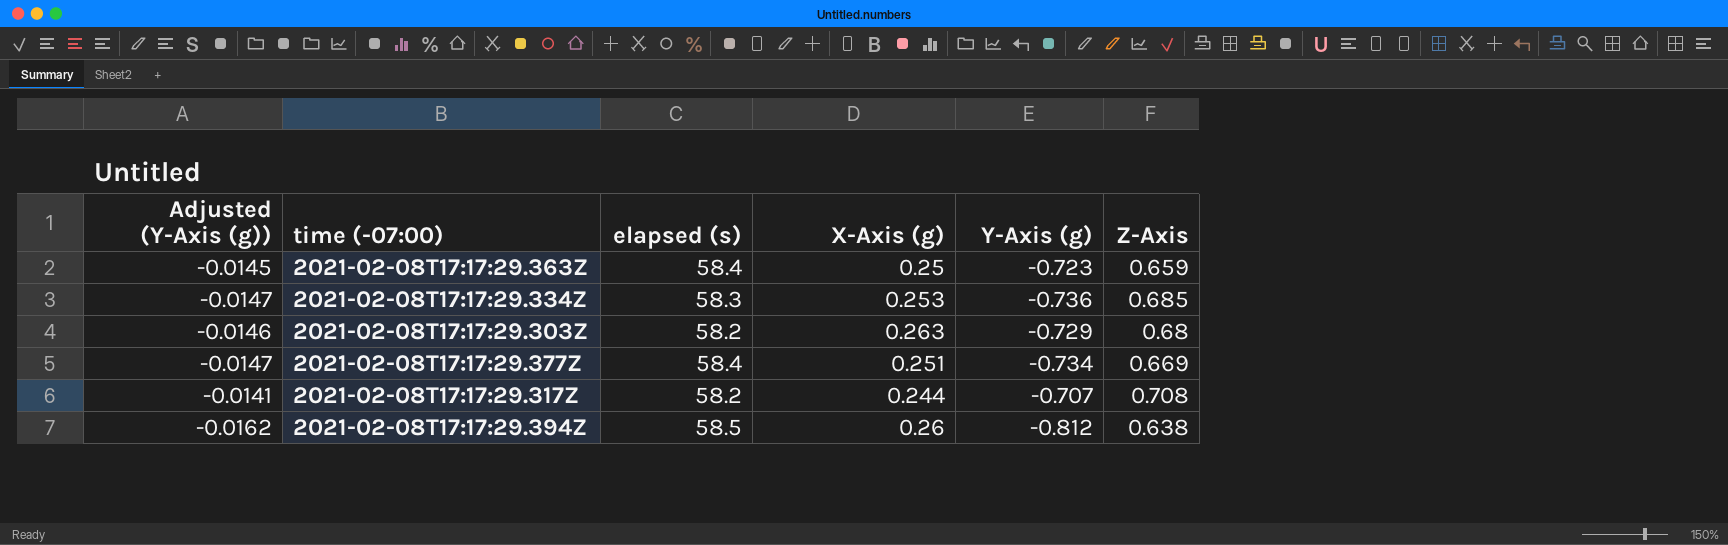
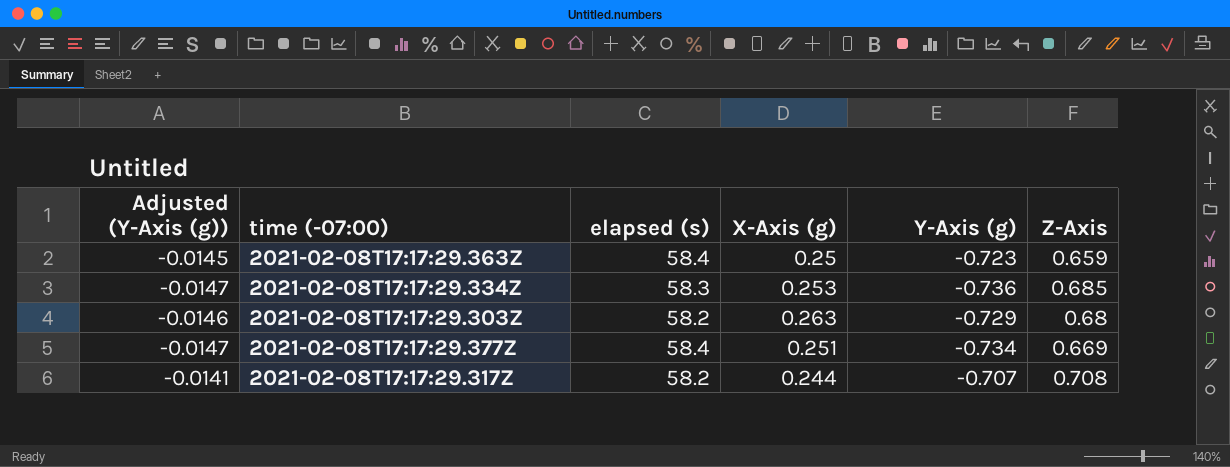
row 2021-02-08T17:17:29.394Z: -0.0162 | 58.5 | 0.26 | -0.812 | 0.638 -> none

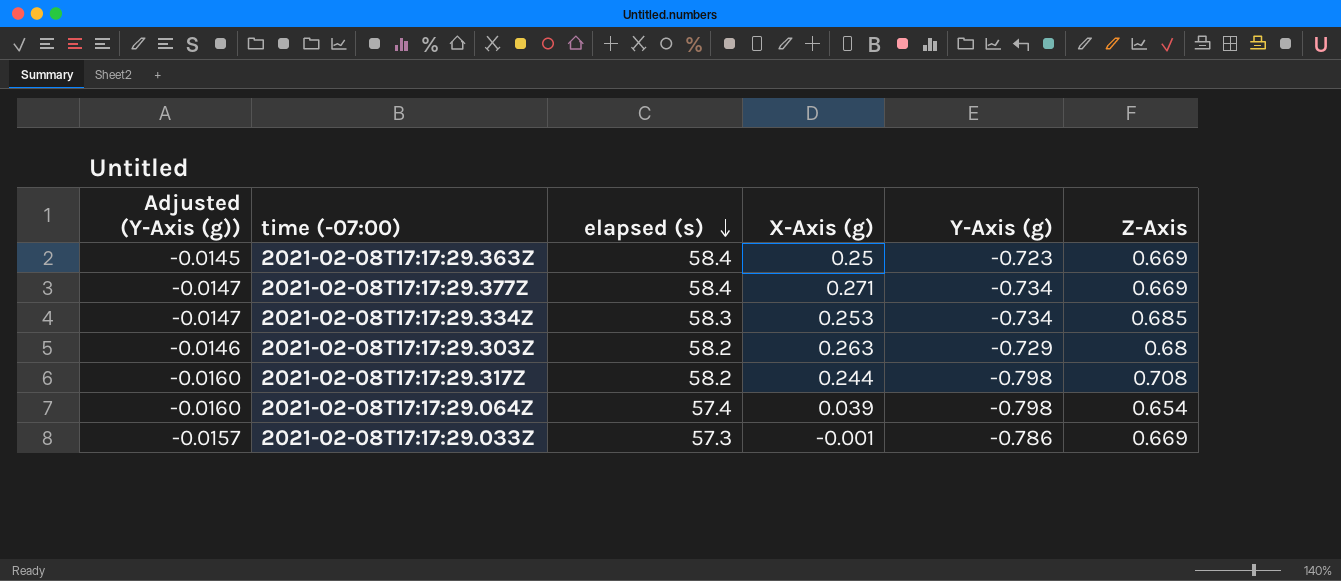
row order: none -> elapsed (s) descending
2021-02-08T17:17:29.363Z | Z-Axis: 0.659 -> 0.669
2021-02-08T17:17:29.377Z | X-Axis (g): 0.251 -> 0.271
2021-02-08T17:17:29.334Z | Y-Axis (g): -0.736 -> -0.734
2021-02-08T17:17:29.317Z | Adjusted (Y-Axis (g)): -0.0141 -> -0.0160
2021-02-08T17:17:29.317Z | Y-Axis (g): -0.707 -> -0.798
row 2021-02-08T17:17:29.064Z: none -> -0.0160 | 57.4 | 0.039 | -0.798 | 0.654
row 2021-02-08T17:17:29.033Z: none -> -0.0157 | 57.3 | -0.001 | -0.786 | 0.669

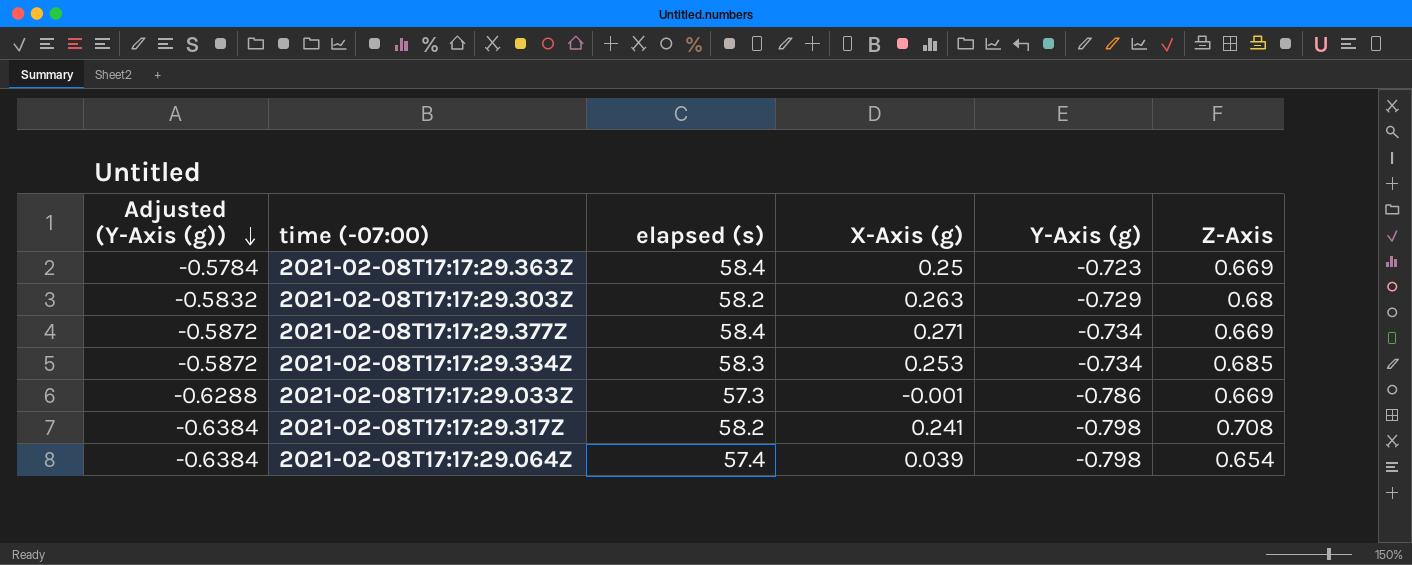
row order: elapsed (s) descending -> Adjusted (Y-Axis (g)) descending
column Adjusted (Y-Axis (g)) | formula: [Y-Axis (g)] * 0.02 -> [Y-Axis (g)] * 0.8
2021-02-08T17:17:29.317Z | X-Axis (g): 0.244 -> 0.241

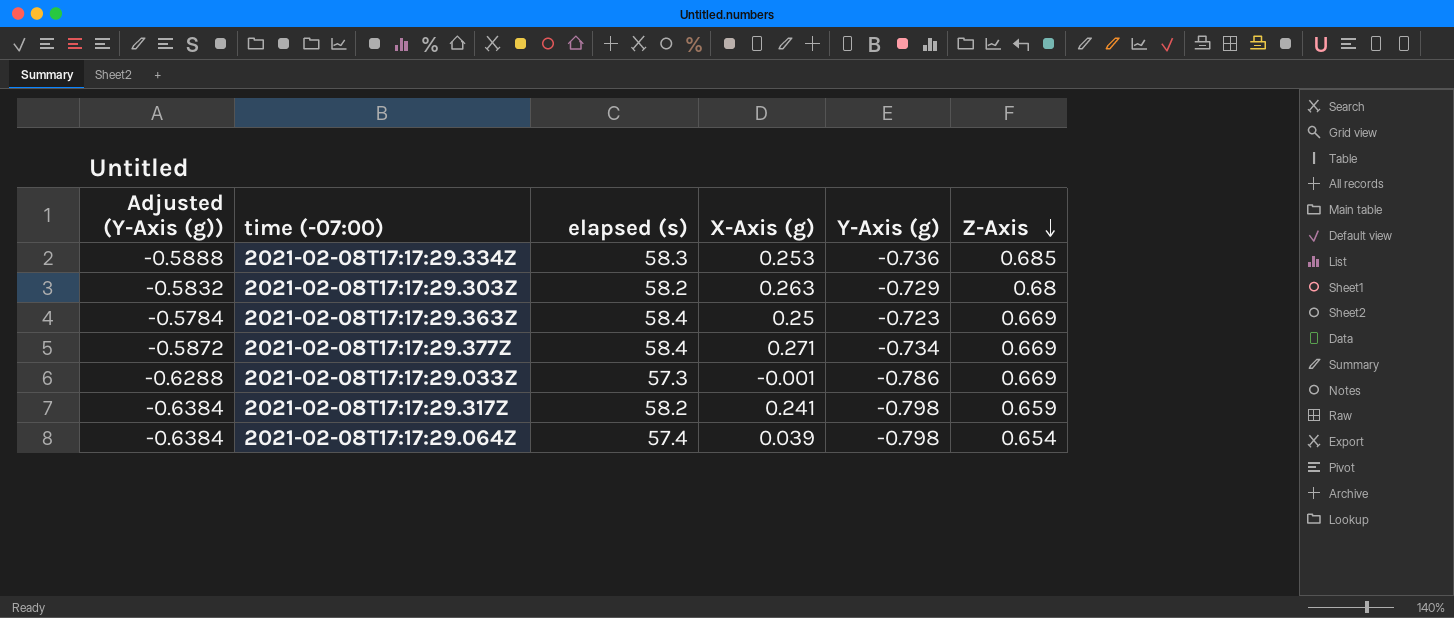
row order: Adjusted (Y-Axis (g)) descending -> Z-Axis descending
2021-02-08T17:17:29.334Z | Adjusted (Y-Axis (g)): -0.5872 -> -0.5888
2021-02-08T17:17:29.334Z | Y-Axis (g): -0.734 -> -0.736
2021-02-08T17:17:29.317Z | Z-Axis: 0.708 -> 0.659

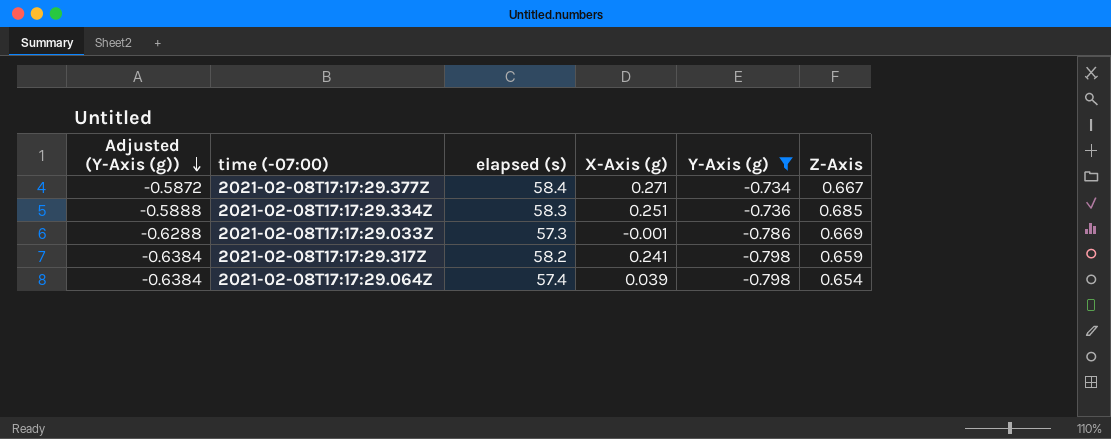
filter: none -> Y-Axis (g) <= -0.734
row order: Z-Axis descending -> Adjusted (Y-Axis (g)) descending
2021-02-08T17:17:29.377Z | Z-Axis: 0.669 -> 0.667
2021-02-08T17:17:29.334Z | X-Axis (g): 0.253 -> 0.251

